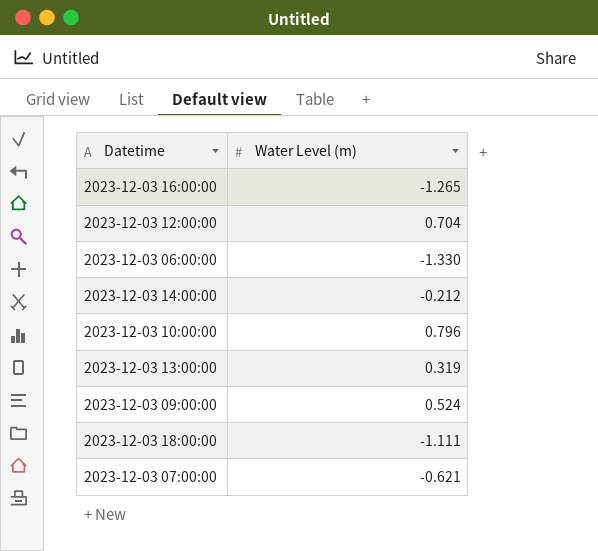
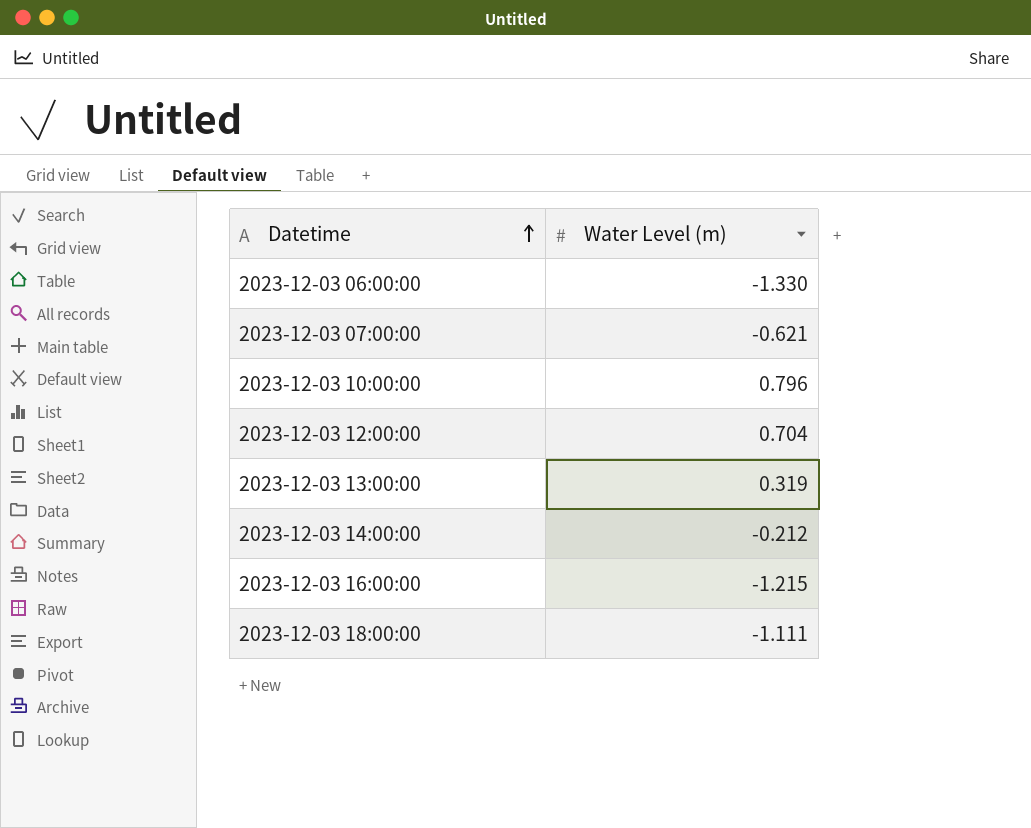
row order: none -> Datetime ascending
row 2023-12-03 09:00:00: 0.524 -> none
2023-12-03 16:00:00 | Water Level (m): -1.265 -> -1.215

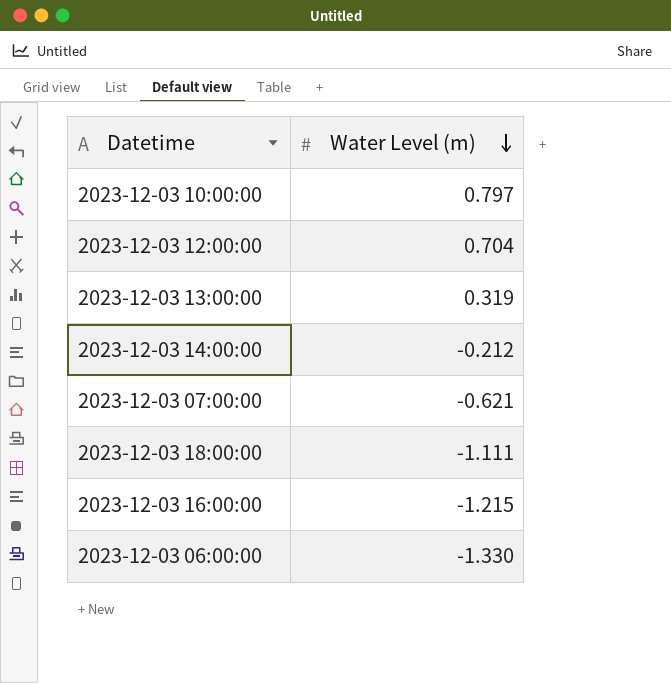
row order: Datetime ascending -> Water Level (m) descending
2023-12-03 10:00:00 | Water Level (m): 0.796 -> 0.797

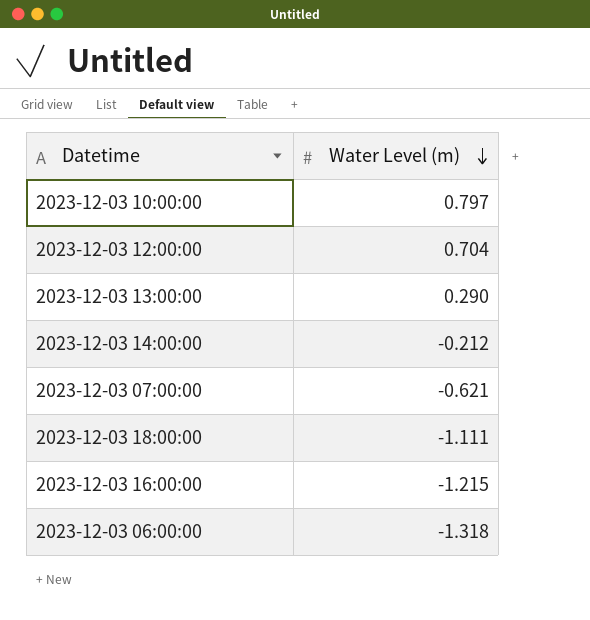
2023-12-03 13:00:00 | Water Level (m): 0.319 -> 0.290
2023-12-03 06:00:00 | Water Level (m): -1.330 -> -1.318

